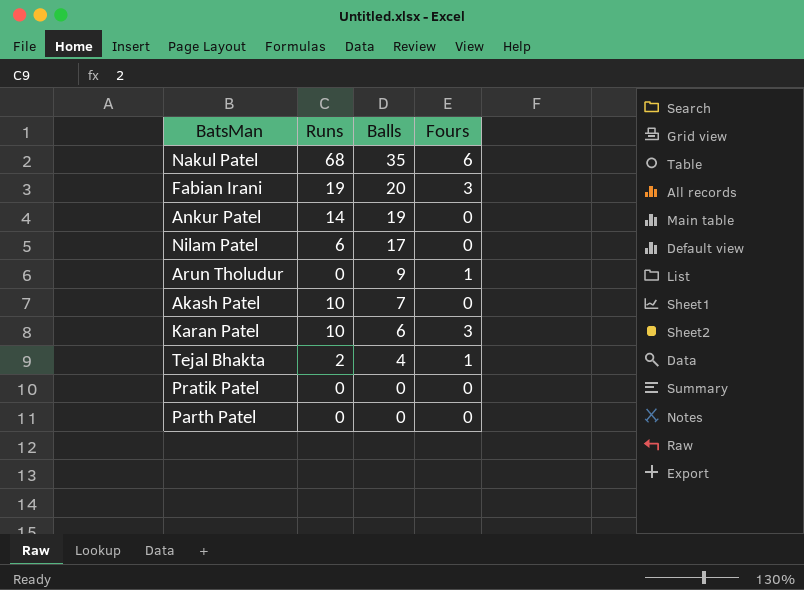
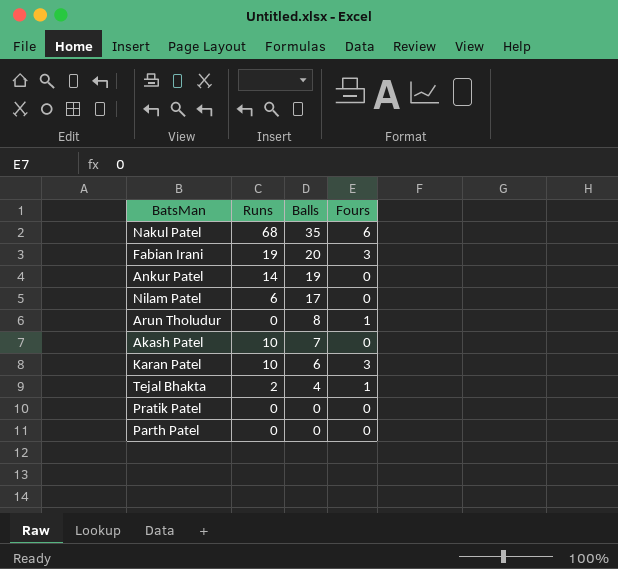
Arun Tholudur | Balls: 9 -> 8

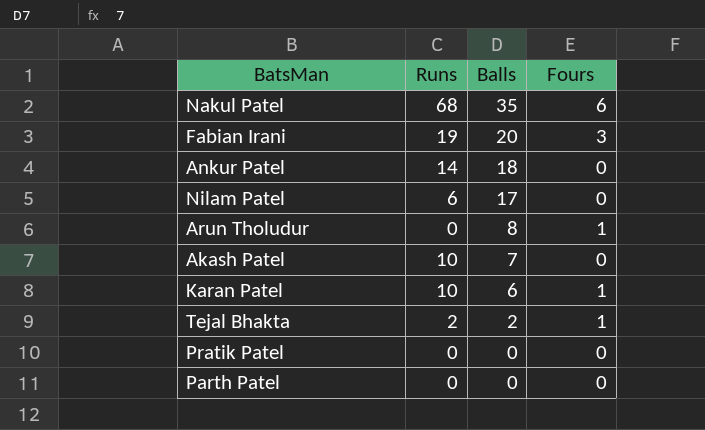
Ankur Patel | Balls: 19 -> 18
Karan Patel | Fours: 3 -> 1
Tejal Bhakta | Balls: 4 -> 2

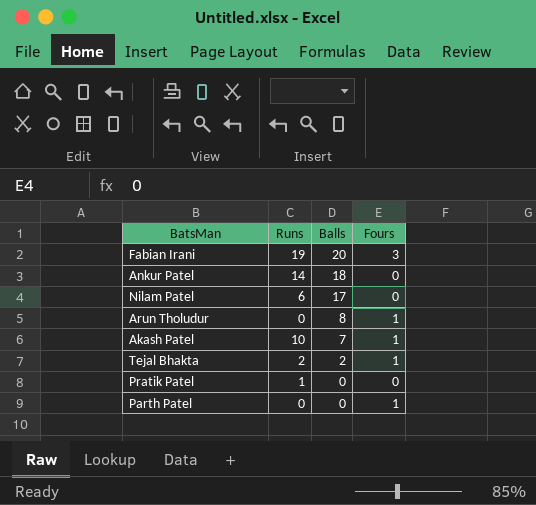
row Nakul Patel: 68 | 35 | 6 -> none
row Karan Patel: 10 | 6 | 1 -> none
Akash Patel | Fours: 0 -> 1
Pratik Patel | Runs: 0 -> 1
Parth Patel | Fours: 0 -> 1

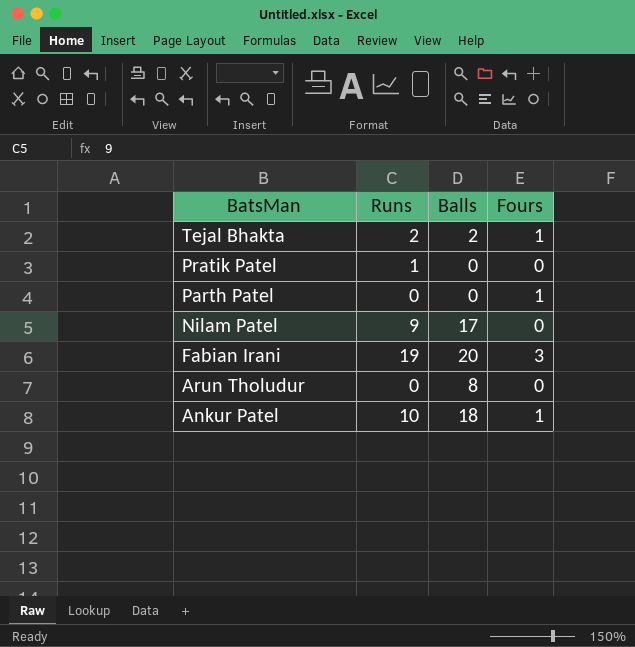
row order: Balls descending -> BatsMan descending
row Akash Patel: 10 | 7 | 1 -> none
Nilam Patel | Runs: 6 -> 9
Arun Tholudur | Fours: 1 -> 0
Ankur Patel | Runs: 14 -> 10
Ankur Patel | Fours: 0 -> 1

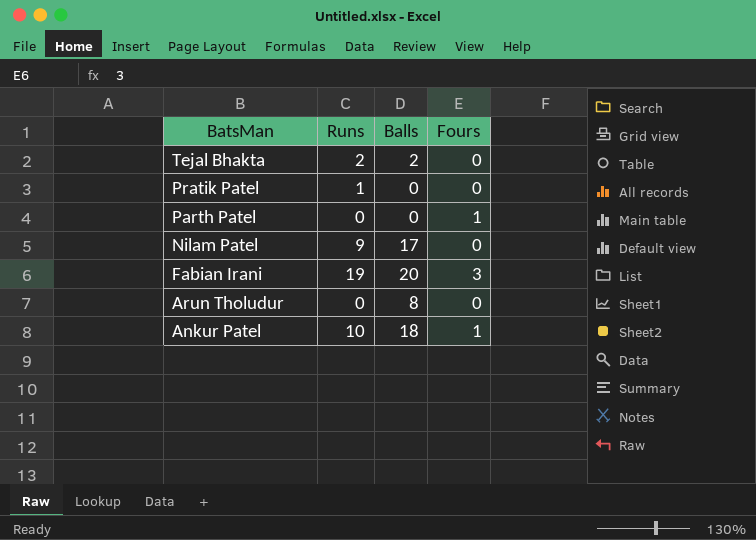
Tejal Bhakta | Fours: 1 -> 0

